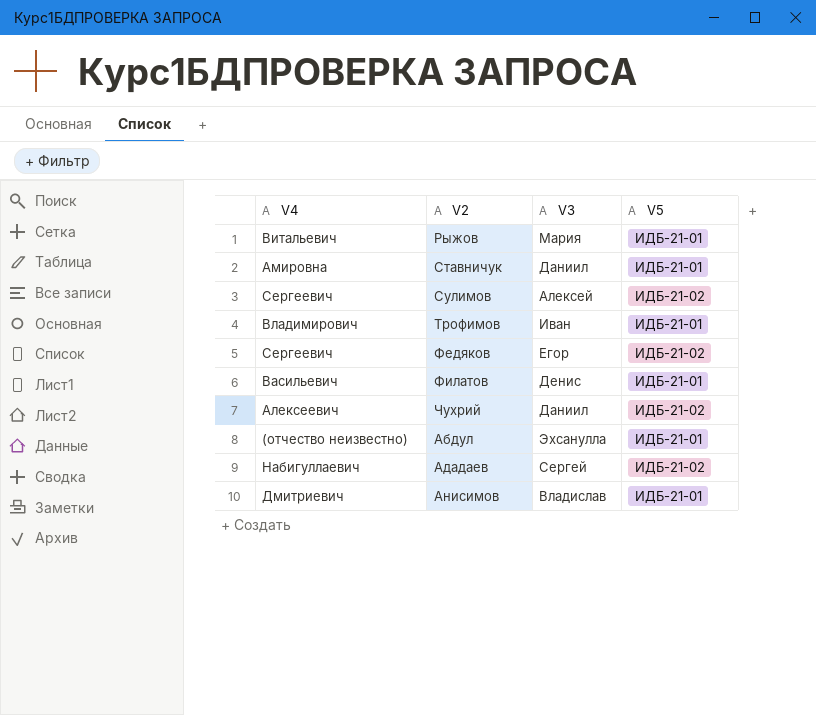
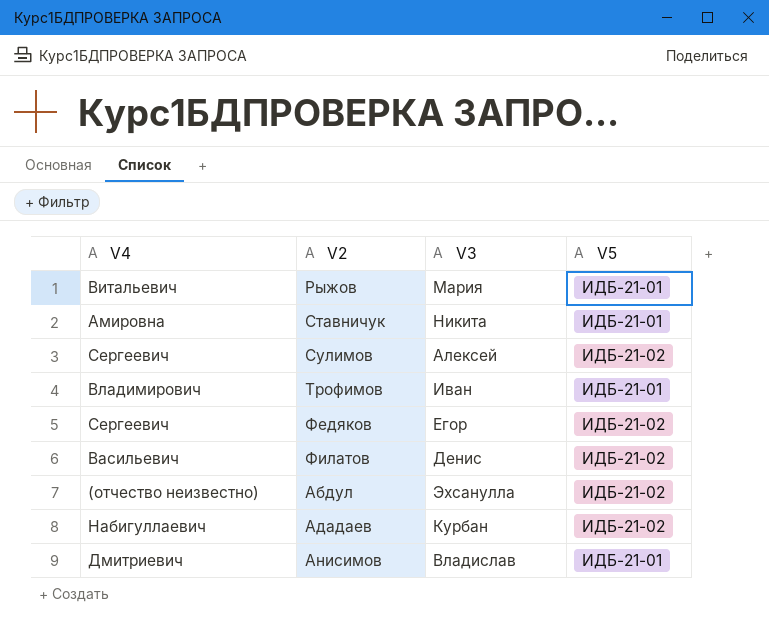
row Чухрий: Алексеевич | Даниил | ИДБ-21-02 -> none
Ставничук | V3: Даниил -> Никита
Филатов | V5: ИДБ-21-01 -> ИДБ-21-02
Абдул | V5: ИДБ-21-01 -> ИДБ-21-02
Ададаев | V3: Сергей -> Курбан

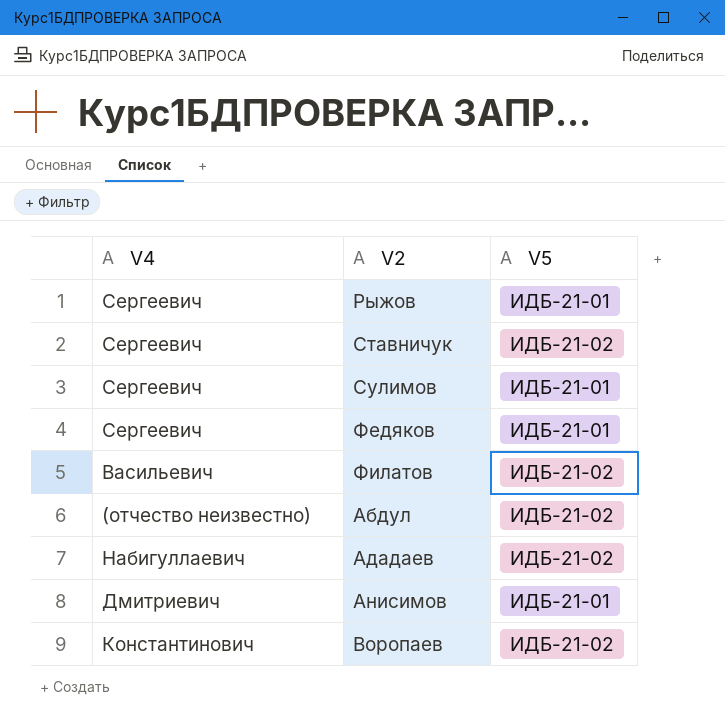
column V3 | position: 3 -> none
row Трофимов: Владимирович | Иван | ИДБ-21-01 -> none
Рыжов | V4: Витальевич -> Сергеевич
Ставничук | V4: Амировна -> Сергеевич
Ставничук | V5: ИДБ-21-01 -> ИДБ-21-02
Сулимов | V5: ИДБ-21-02 -> ИДБ-21-01
Федяков | V5: ИДБ-21-02 -> ИДБ-21-01
row Воропаев: none -> Константинович | ИДБ-21-02

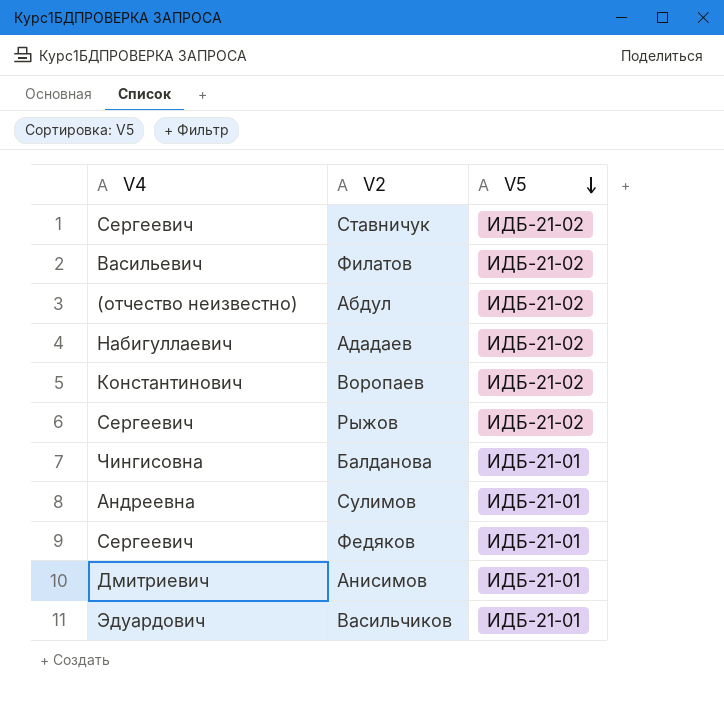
row order: none -> V5 descending
Рыжов | V5: ИДБ-21-01 -> ИДБ-21-02
row Балданова: none -> Чингисовна | ИДБ-21-01
Сулимов | V4: Сергеевич -> Андреевна
row Васильчиков: none -> Эдуардович | ИДБ-21-01

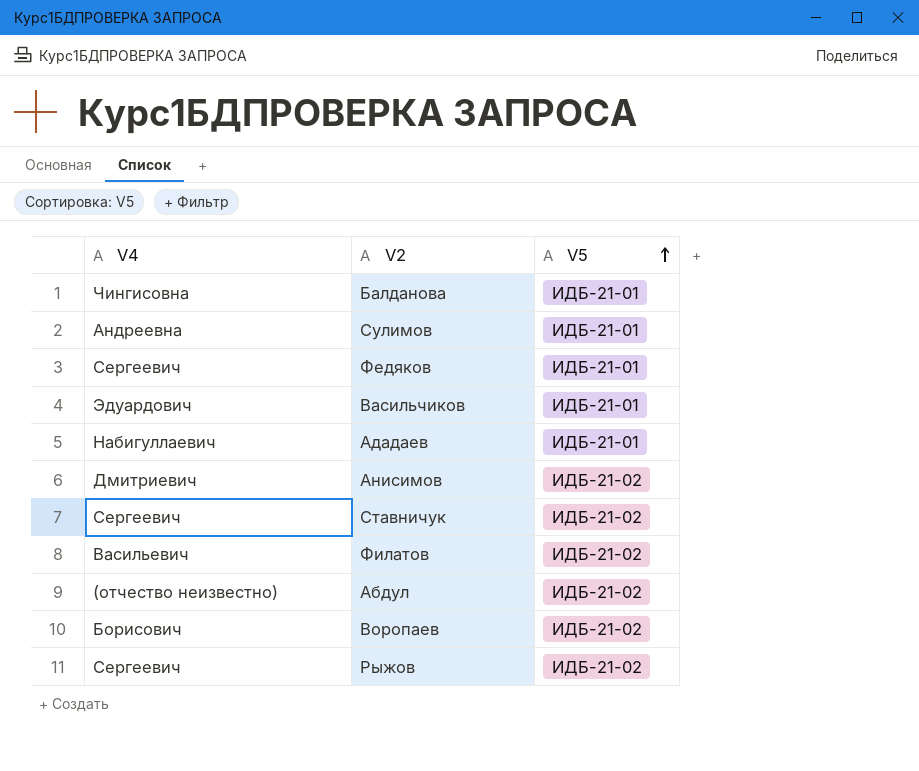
row order: V5 descending -> V5 ascending
Ададаев | V5: ИДБ-21-02 -> ИДБ-21-01
Анисимов | V5: ИДБ-21-01 -> ИДБ-21-02
Воропаев | V4: Константинович -> Борисович

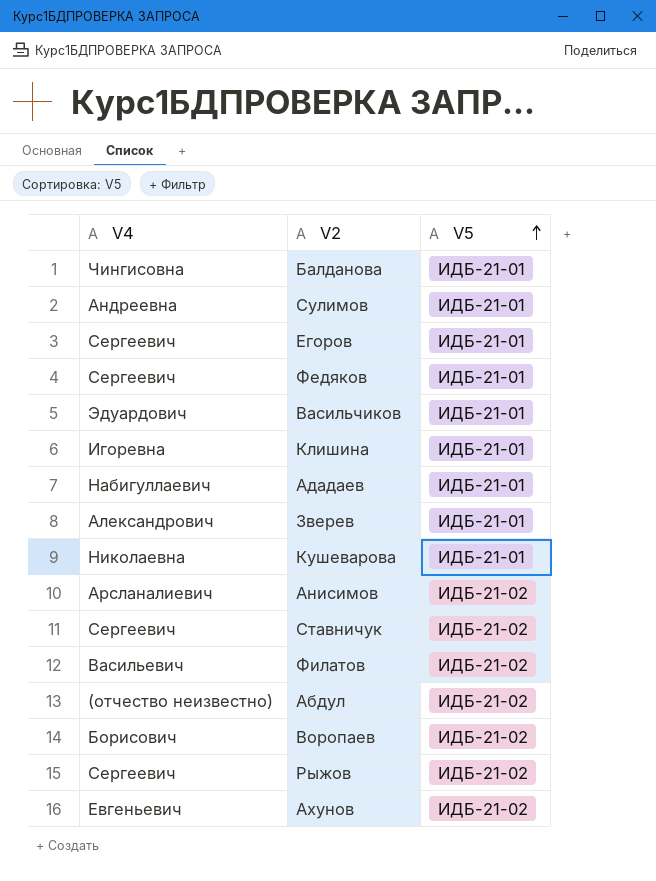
row Егоров: none -> Сергеевич | ИДБ-21-01
row Клишина: none -> Игоревна | ИДБ-21-01
row Зверев: none -> Александрович | ИДБ-21-01
row Кушеварова: none -> Николаевна | ИДБ-21-01
Анисимов | V4: Дмитриевич -> Арсланалиевич
row Ахунов: none -> Евгеньевич | ИДБ-21-02

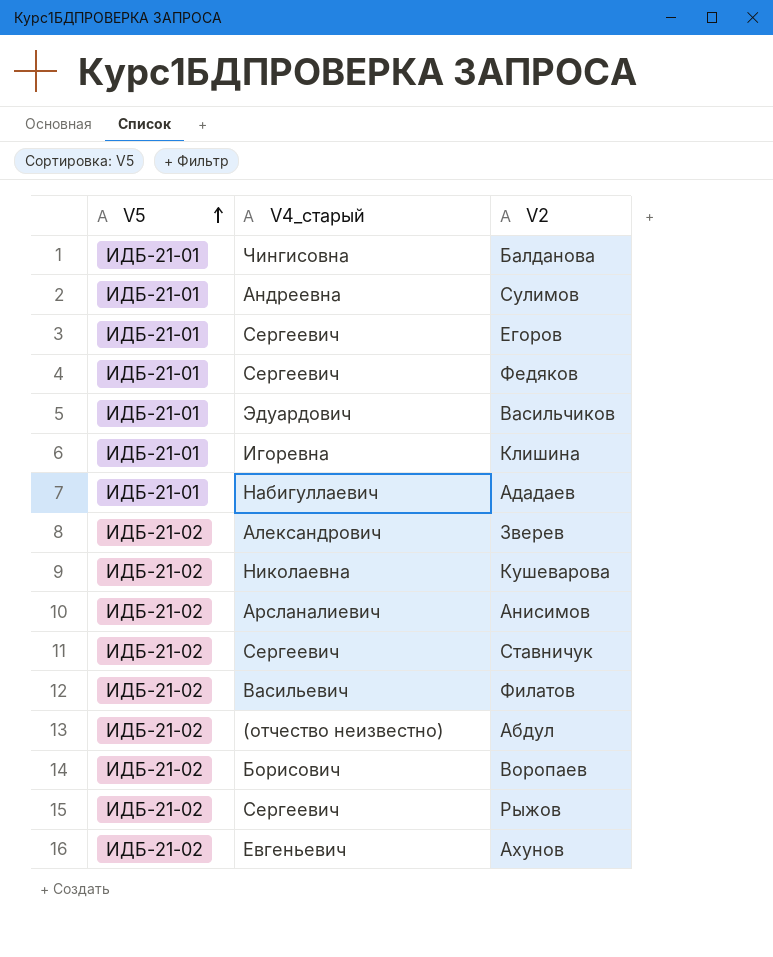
column V5 | position: 3 -> 1
column name: V4 -> V4_старый
Зверев | V5: ИДБ-21-01 -> ИДБ-21-02
Кушеварова | V5: ИДБ-21-01 -> ИДБ-21-02

